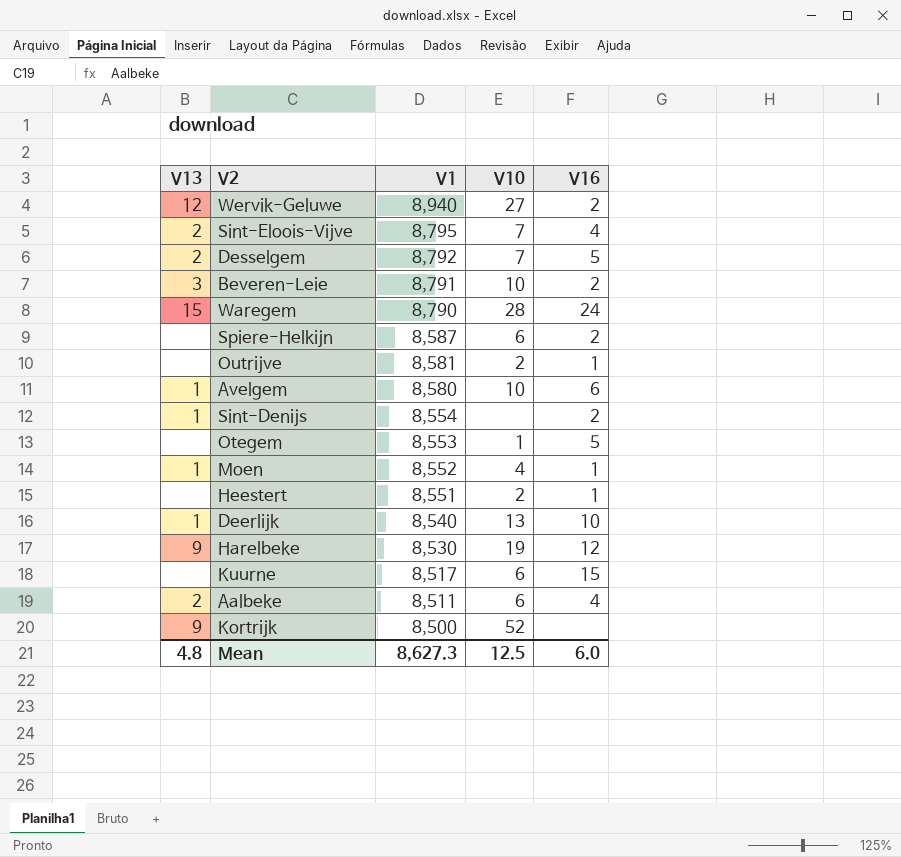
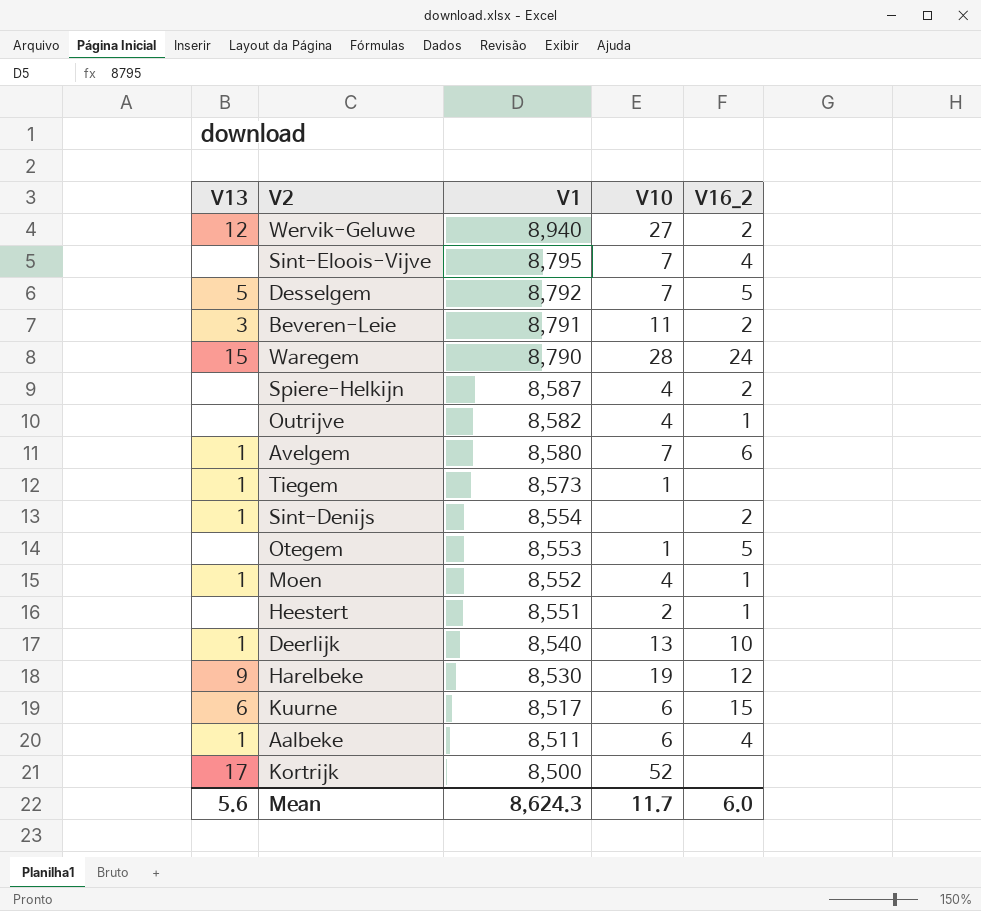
column name: V16 -> V16_2
Sint-Eloois-Vijve | V13: 2 -> none
Desselgem | V13: 2 -> 5
Beveren-Leie | V10: 10 -> 11
Spiere-Helkijn | V10: 6 -> 4
Outrijve | V1: 8,581 -> 8,582
Outrijve | V10: 2 -> 4
Avelgem | V10: 10 -> 7
row Tiegem: none -> 1 | 8,573 | 1 | none
Kuurne | V13: none -> 6
Aalbeke | V13: 2 -> 1
Kortrijk | V13: 9 -> 17
Mean | V13: 4.8 -> 5.6
Mean | V1: 8,627.3 -> 8,624.3
Mean | V10: 12.5 -> 11.7

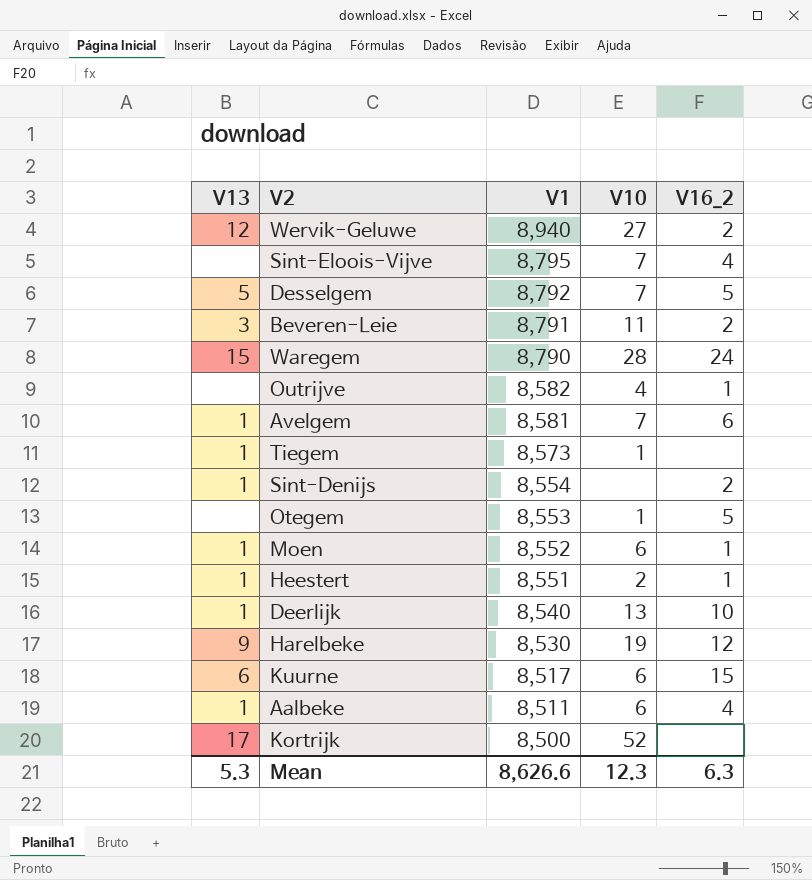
row Spiere-Helkijn: none | 8,587 | 4 | 2 -> none
Avelgem | V1: 8,580 -> 8,581
Moen | V10: 4 -> 6
Heestert | V13: none -> 1
Mean | V13: 5.6 -> 5.3
Mean | V1: 8,624.3 -> 8,626.6
Mean | V10: 11.7 -> 12.3
Mean | V16_2: 6.0 -> 6.3

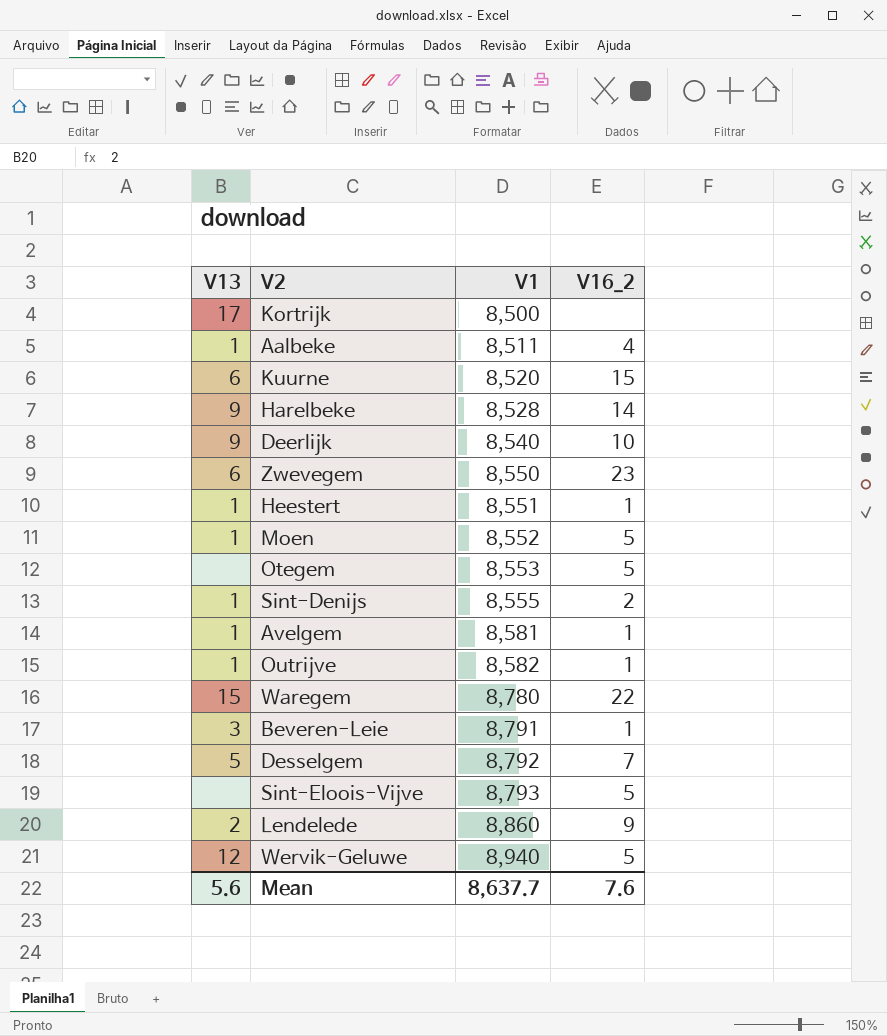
row order: V1 descending -> V1 ascending
column V10 | position: 4 -> none
row Tiegem: 1 | 8,573 | 1 | none -> none
Kuurne | V1: 8,517 -> 8,520
Harelbeke | V1: 8,530 -> 8,528
Harelbeke | V16_2: 12 -> 14
Deerlijk | V13: 1 -> 9
row Zwevegem: none -> 6 | 8,550 | 23
Moen | V16_2: 1 -> 5
Sint-Denijs | V1: 8,554 -> 8,555
Avelgem | V16_2: 6 -> 1
Outrijve | V13: none -> 1
Waregem | V1: 8,790 -> 8,780
Waregem | V16_2: 24 -> 22
Beveren-Leie | V16_2: 2 -> 1
Desselgem | V16_2: 5 -> 7
Sint-Eloois-Vijve | V1: 8,795 -> 8,793
Sint-Eloois-Vijve | V16_2: 4 -> 5
row Lendelede: none -> 2 | 8,860 | 9
Wervik-Geluwe | V16_2: 2 -> 5
Mean | V13: 5.3 -> 5.6
Mean | V1: 8,626.6 -> 8,637.7
Mean | V16_2: 6.3 -> 7.6

